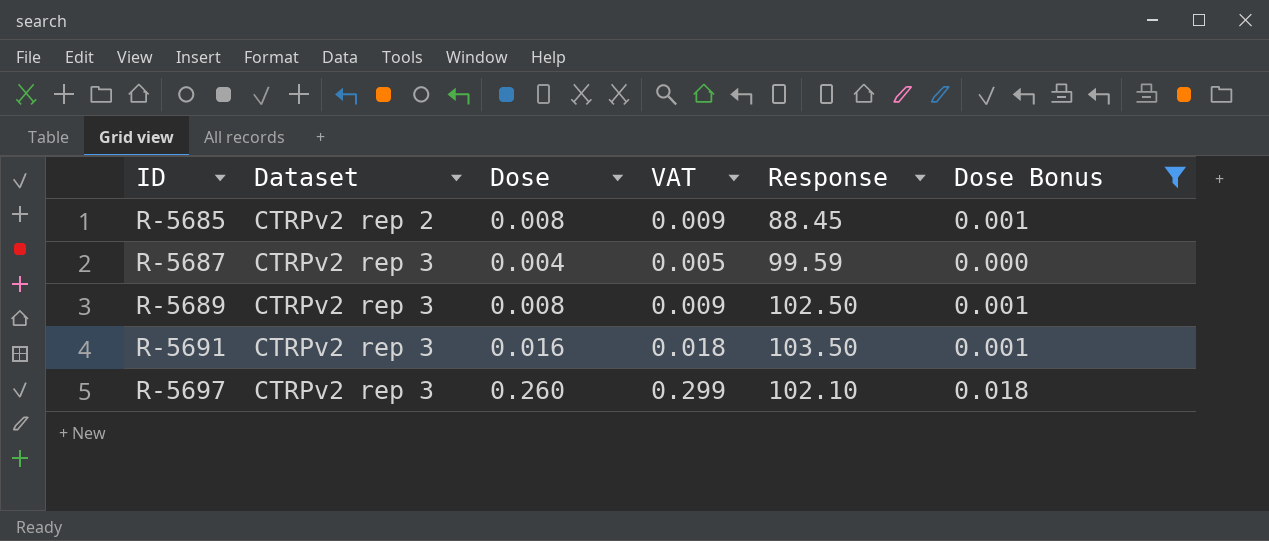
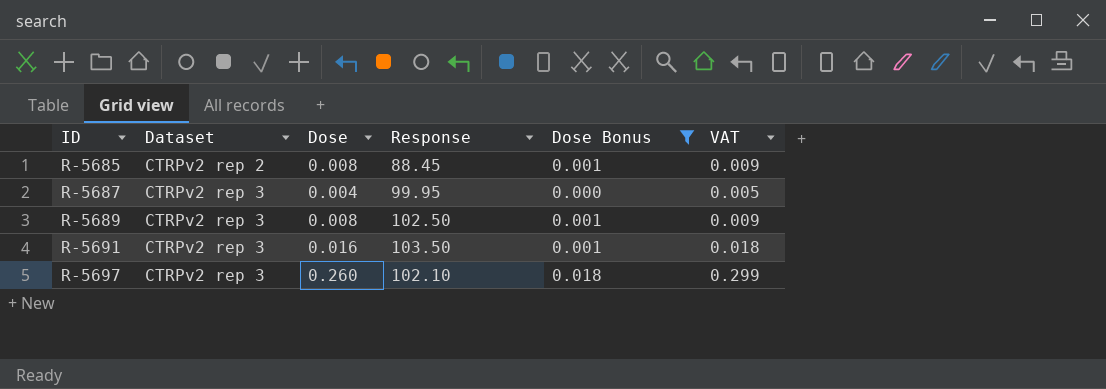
column VAT | position: 4 -> 6
R-5687 | Response: 99.59 -> 99.95

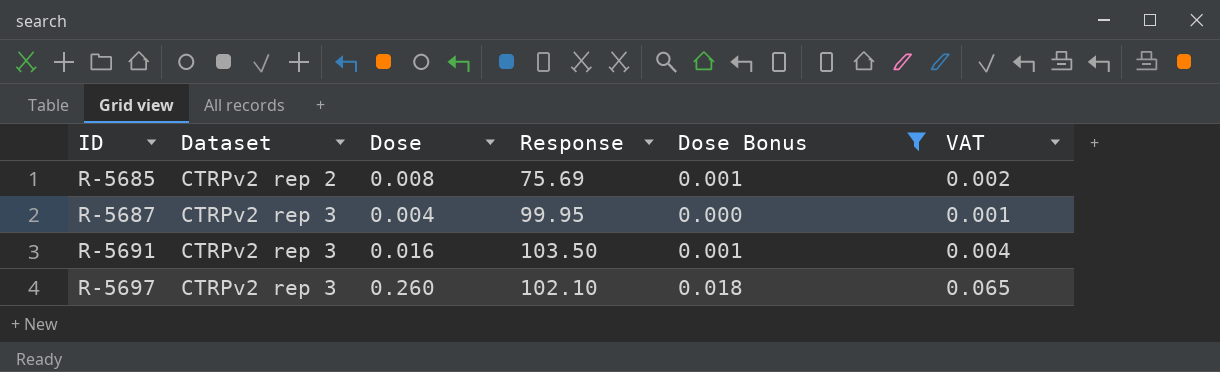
column VAT | formula: [Dose] * 1.15 -> [Dose] * 0.25
row R-5689: CTRPv2 rep 3 | 0.008 | 102.50 | 0.001 | 0.009 -> none
R-5685 | Response: 88.45 -> 75.69

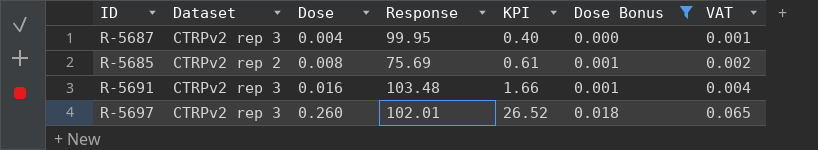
row order: ID ascending -> Dose ascending
column KPI | formula: none -> [Dose] * [Response]
R-5691 | Response: 103.50 -> 103.48
R-5697 | Response: 102.10 -> 102.01

